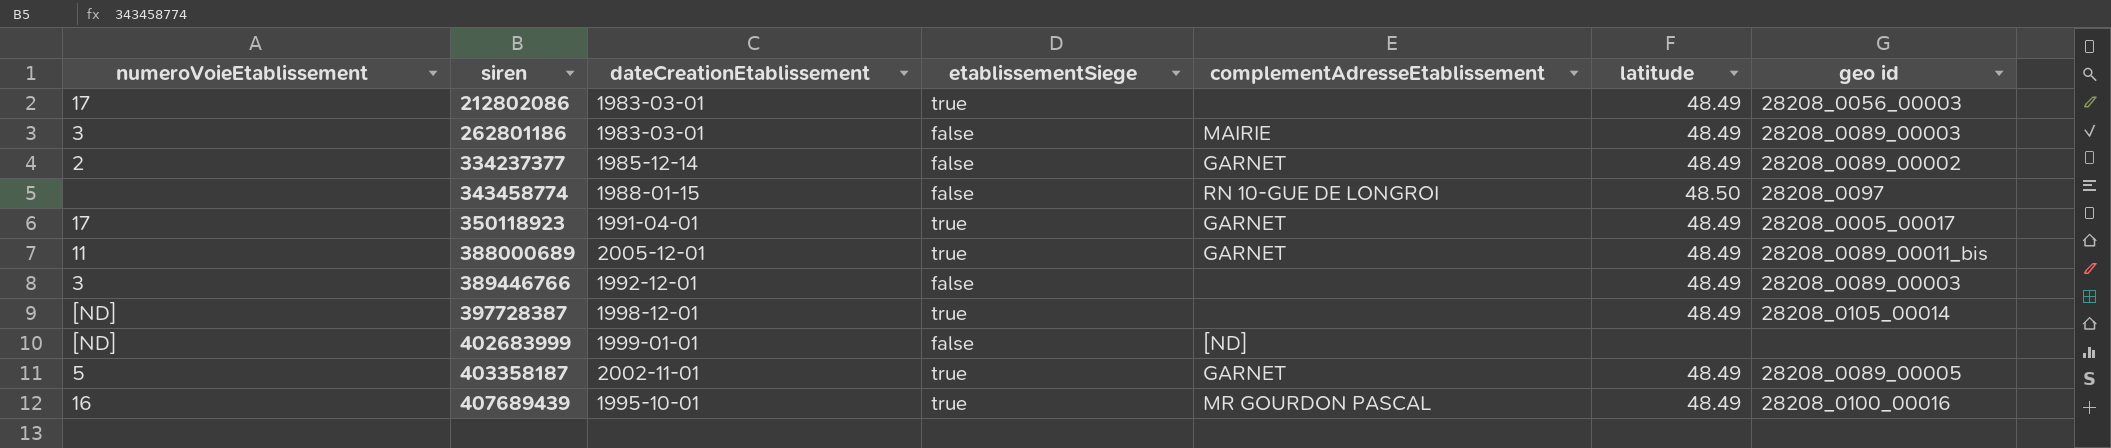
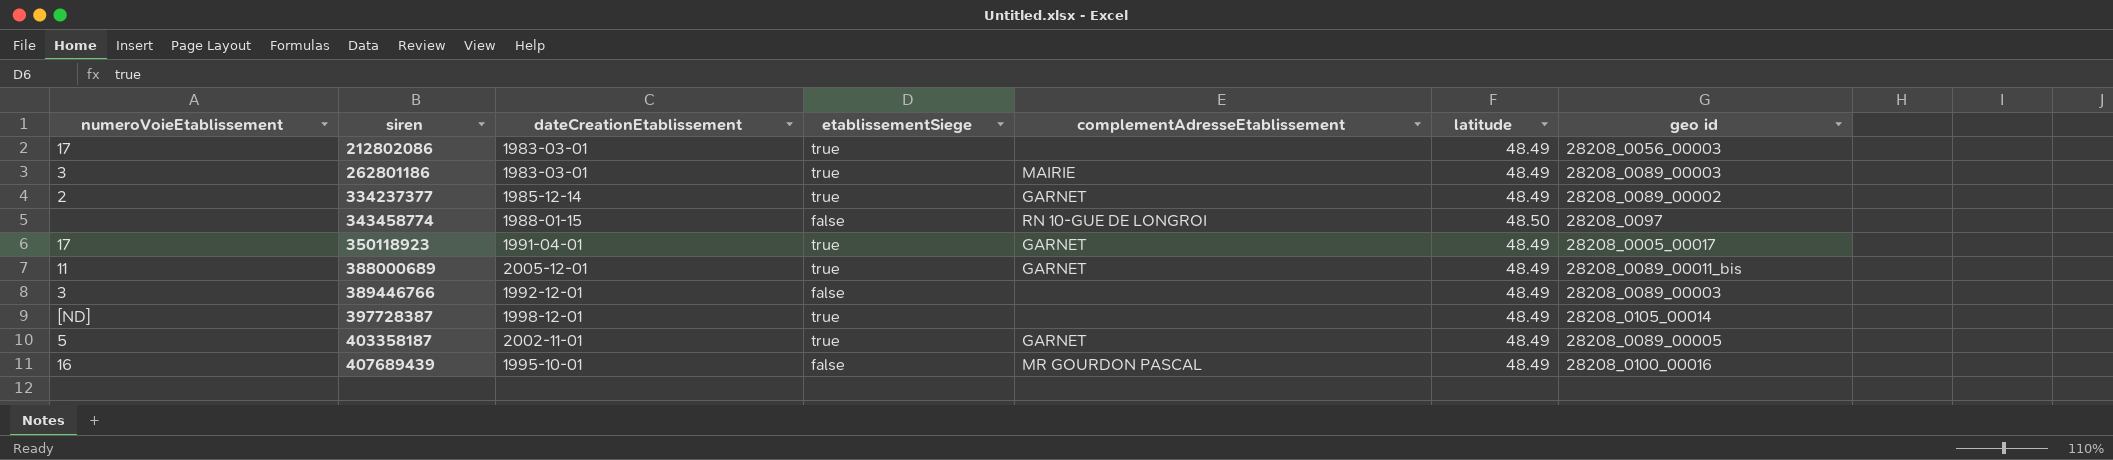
row 402683999: [ND] | 1999-01-01 | false | [ND] | none | none -> none
262801186 | etablissementSiege: false -> true
334237377 | etablissementSiege: false -> true
407689439 | etablissementSiege: true -> false

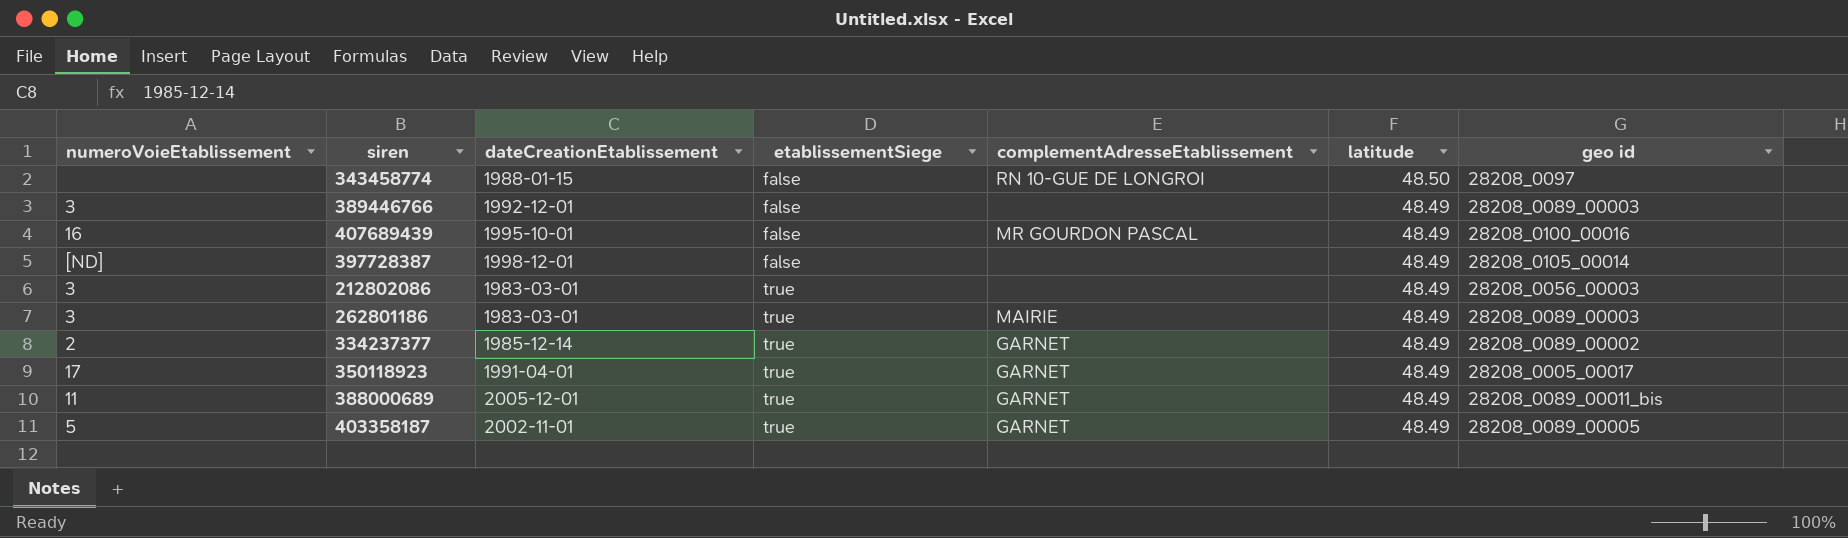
row order: siren ascending -> etablissementSiege ascending
397728387 | etablissementSiege: true -> false
212802086 | numeroVoieEtablissement: 17 -> 3

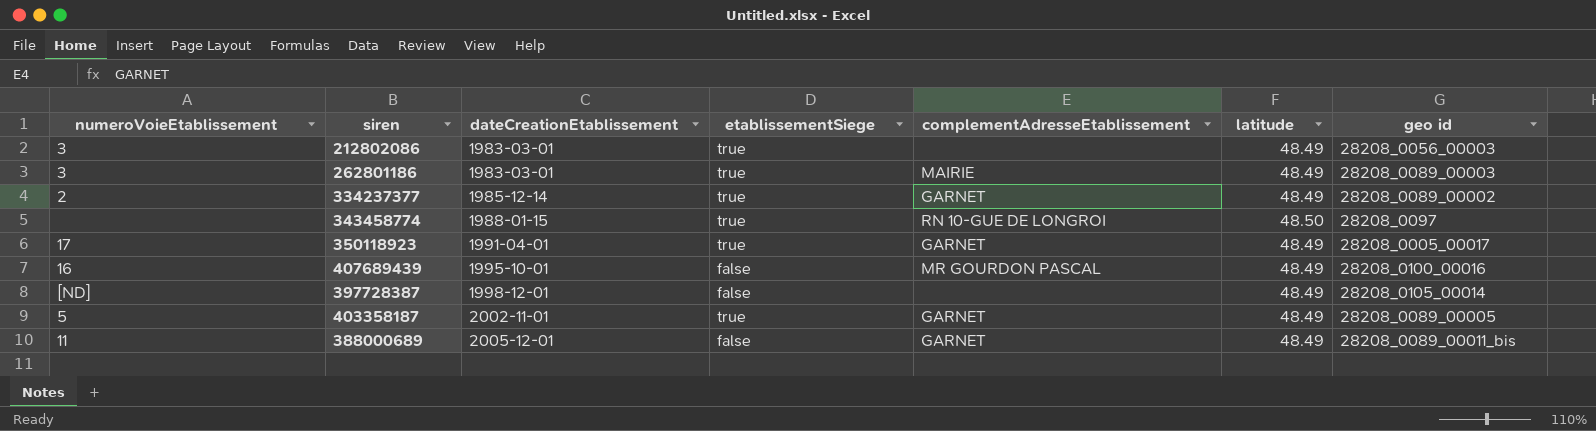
row order: etablissementSiege ascending -> dateCreationEtablissement ascending
row 389446766: 3 | 1992-12-01 | false | none | 48.49 | 28208_0089_00003 -> none
343458774 | etablissementSiege: false -> true
388000689 | etablissementSiege: true -> false

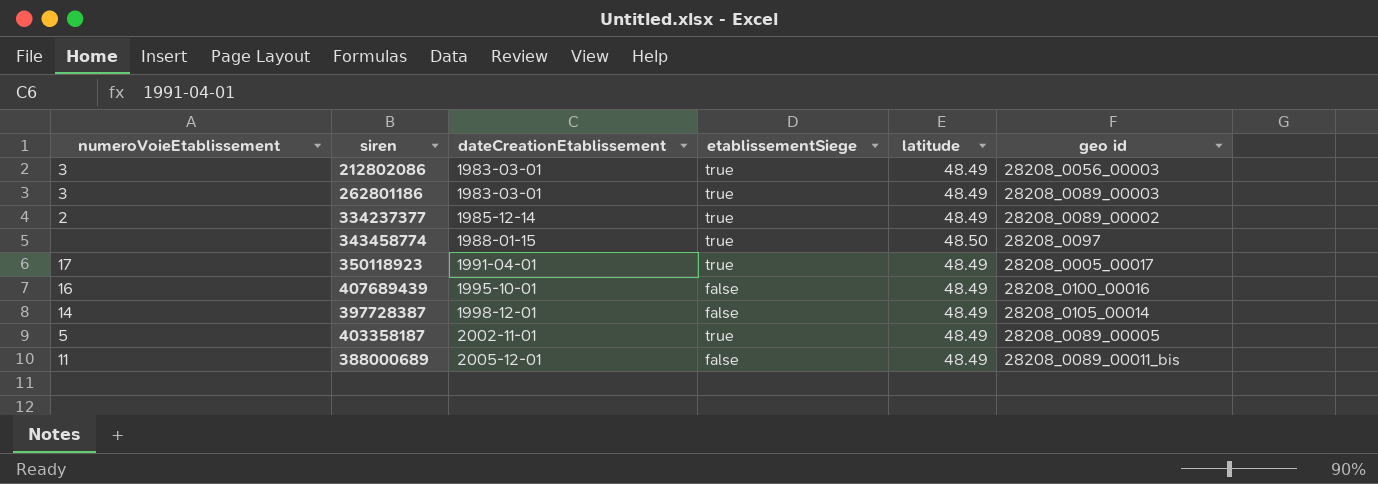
column complementAdresseEtablissement | position: 5 -> none
397728387 | numeroVoieEtablissement: [ND] -> 14

